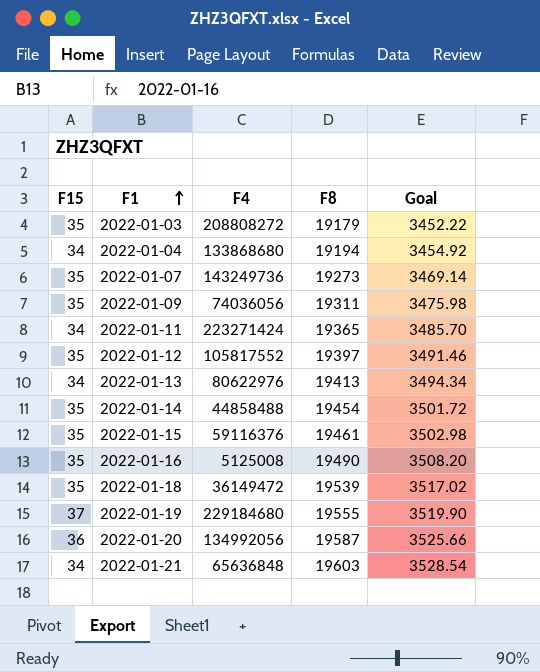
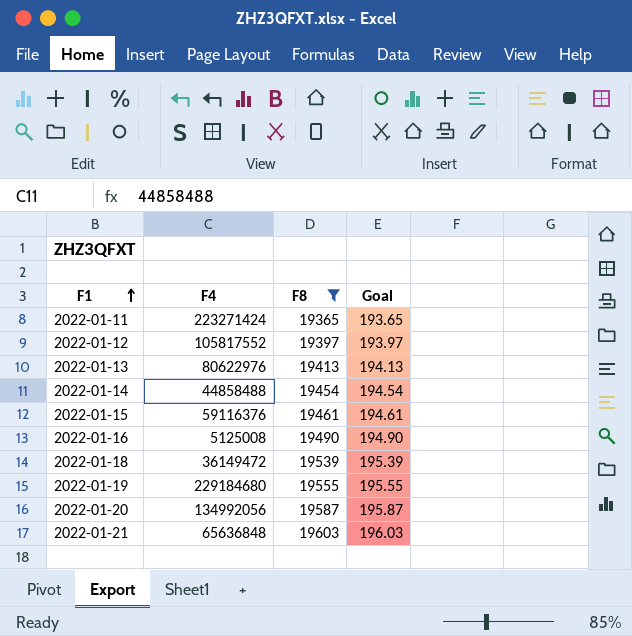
filter: none -> F8 >= 19365
column F15 | position: 1 -> none
column Goal | formula: [F8] * 0.18 -> [F8] * 0.01

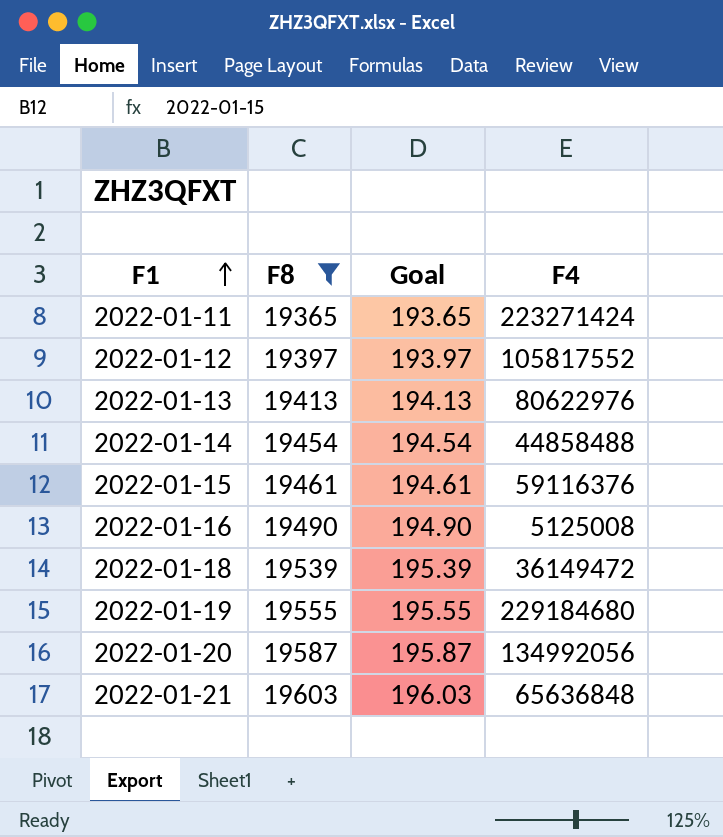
column F4 | position: 2 -> 4

